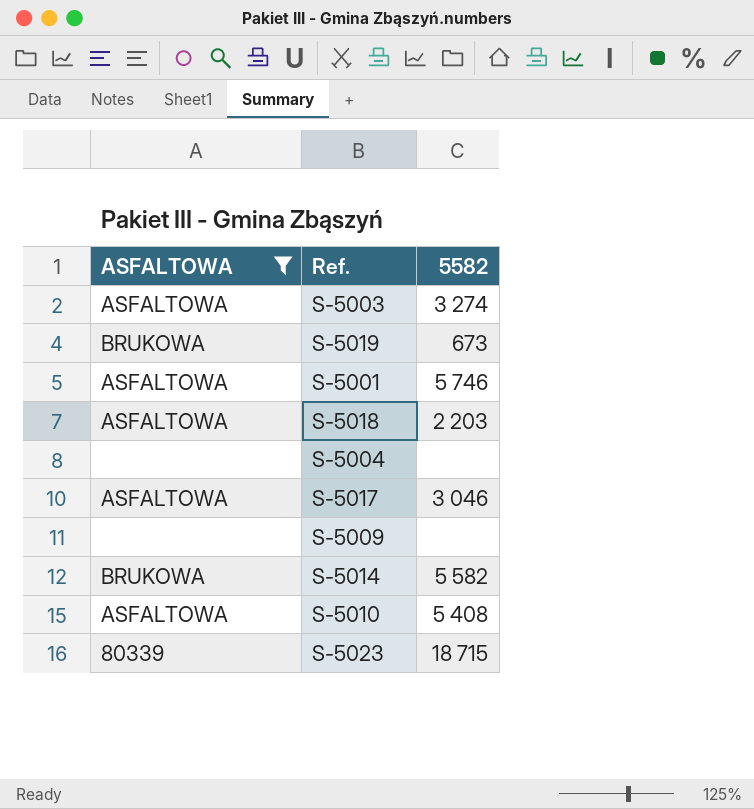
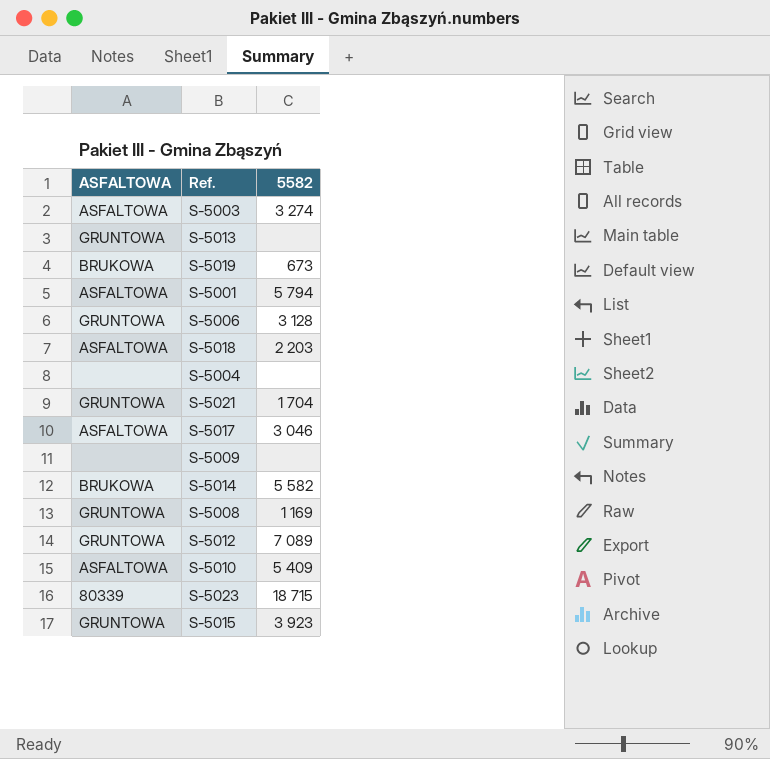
filter: ASFALTOWA != GRUNTOWA -> none
S-5001 | 5582: 5 746 -> 5 794
S-5010 | 5582: 5 408 -> 5 409

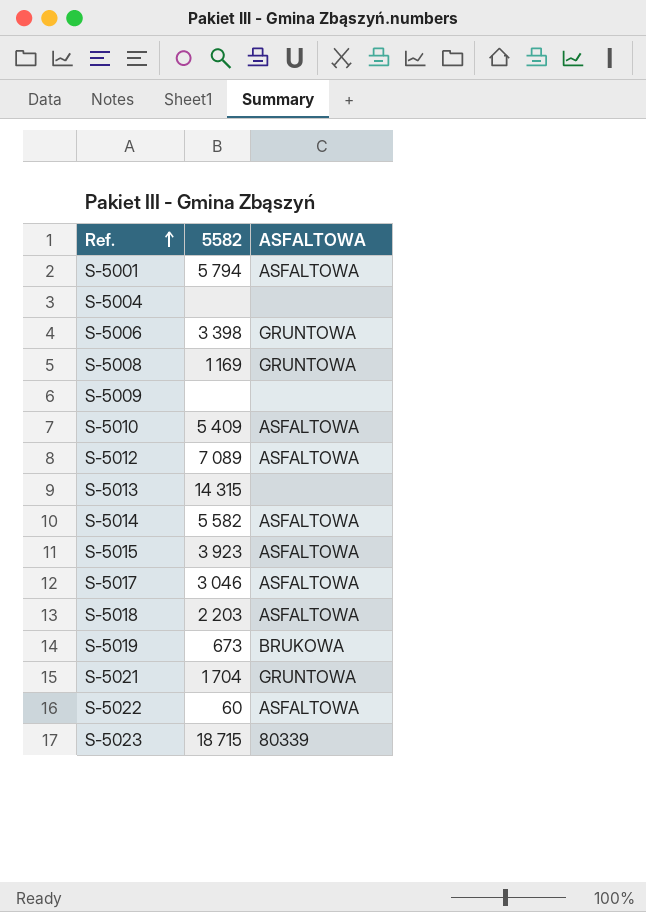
row order: none -> Ref. ascending
column ASFALTOWA | position: 1 -> 3
row S-5003: ASFALTOWA | 3 274 -> none
S-5006 | 5582: 3 128 -> 3 398
S-5012 | ASFALTOWA: GRUNTOWA -> ASFALTOWA
S-5013 | 5582: none -> 14 315
S-5013 | ASFALTOWA: GRUNTOWA -> none
S-5014 | ASFALTOWA: BRUKOWA -> ASFALTOWA
S-5015 | ASFALTOWA: GRUNTOWA -> ASFALTOWA
row S-5022: none -> 60 | ASFALTOWA

